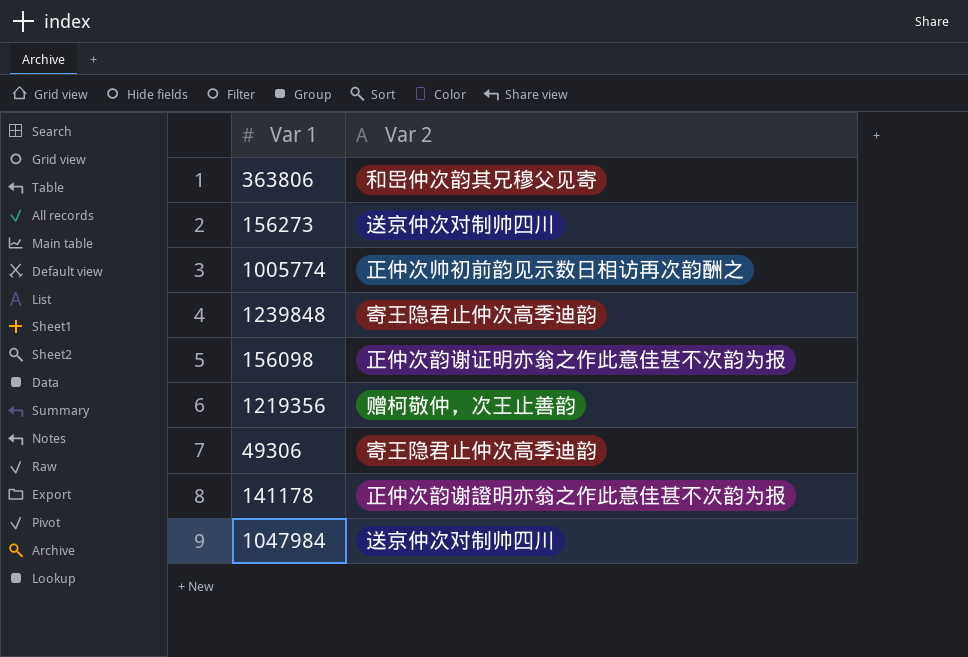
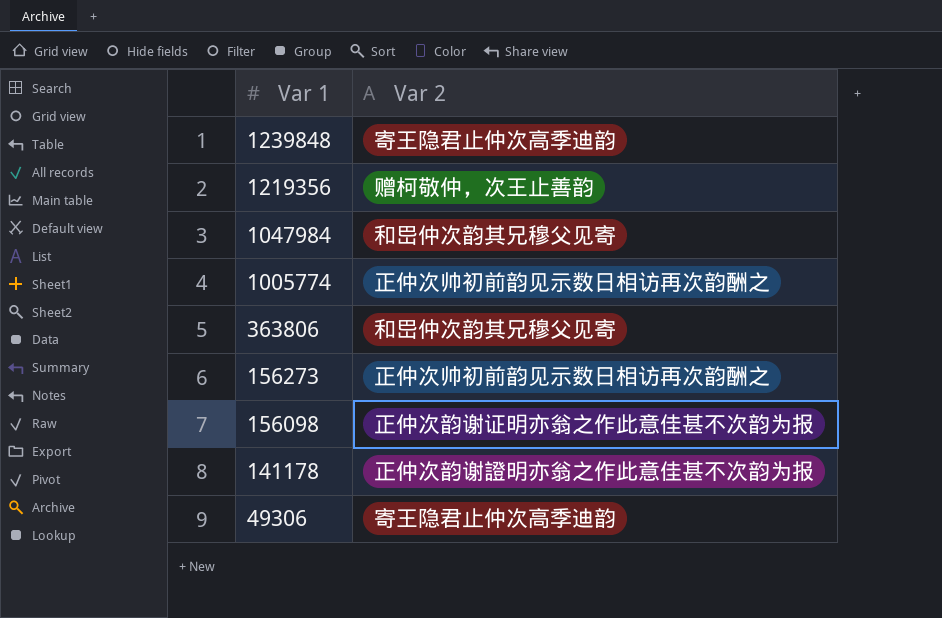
row order: none -> Var 1 descending
1047984 | Var 2: 送京仲次对制帅四川 -> 和岊仲次韵其兄穆父见寄
156273 | Var 2: 送京仲次对制帅四川 -> 正仲次帅初前韵见示数日相访再次韵酬之

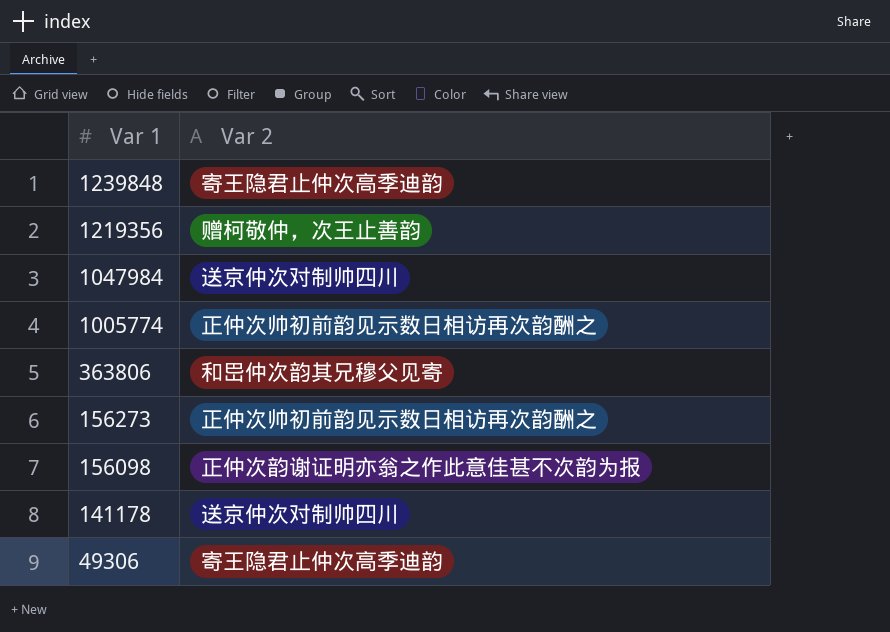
1047984 | Var 2: 和岊仲次韵其兄穆父见寄 -> 送京仲次对制帅四川
141178 | Var 2: 正仲次韵谢證明亦翁之作此意佳甚不次韵为报 -> 送京仲次对制帅四川

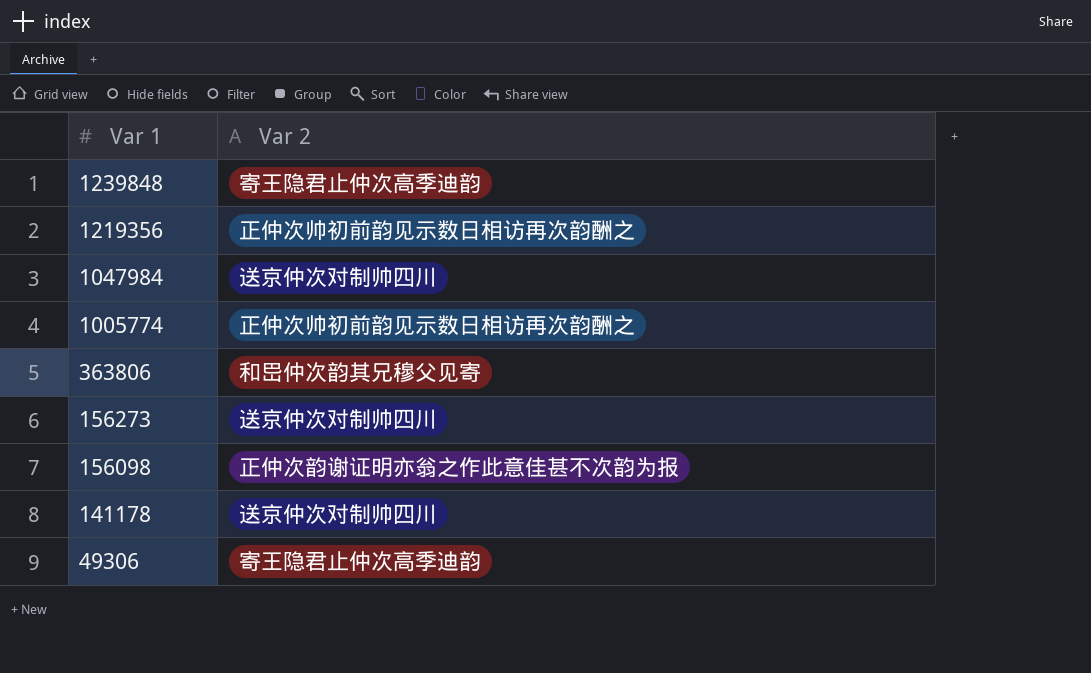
1219356 | Var 2: 赠柯敬仲，次王止善韵 -> 正仲次帅初前韵见示数日相访再次韵酬之
156273 | Var 2: 正仲次帅初前韵见示数日相访再次韵酬之 -> 送京仲次对制帅四川

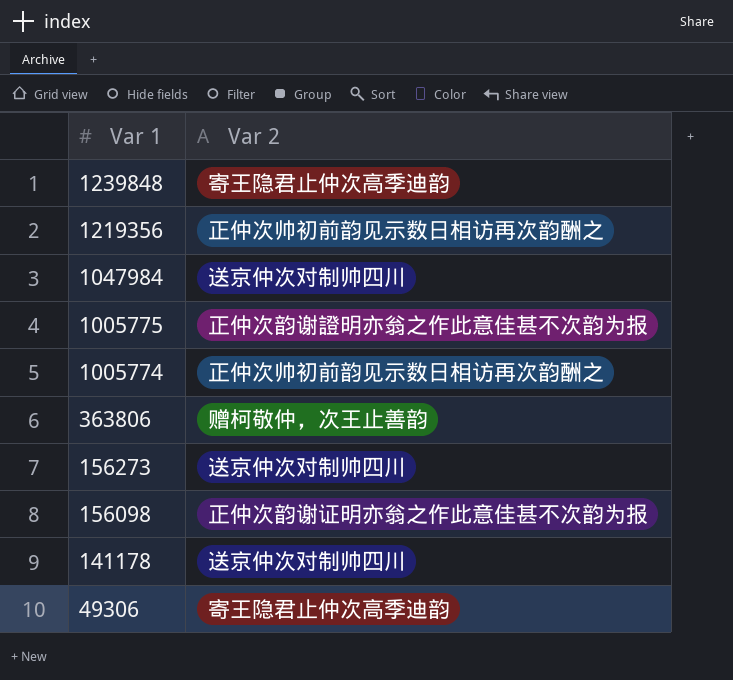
row 1005775: none -> 正仲次韵谢證明亦翁之作此意佳甚不次韵为报
363806 | Var 2: 和岊仲次韵其兄穆父见寄 -> 赠柯敬仲，次王止善韵

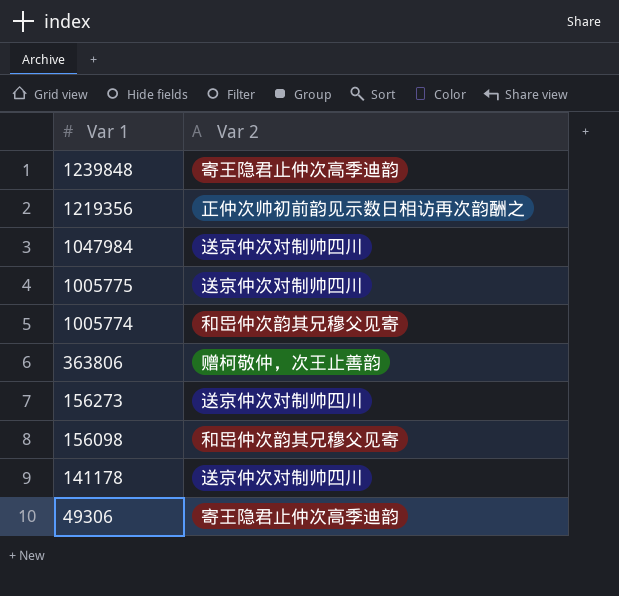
1005775 | Var 2: 正仲次韵谢證明亦翁之作此意佳甚不次韵为报 -> 送京仲次对制帅四川
1005774 | Var 2: 正仲次帅初前韵见示数日相访再次韵酬之 -> 和岊仲次韵其兄穆父见寄
156098 | Var 2: 正仲次韵谢证明亦翁之作此意佳甚不次韵为报 -> 和岊仲次韵其兄穆父见寄

